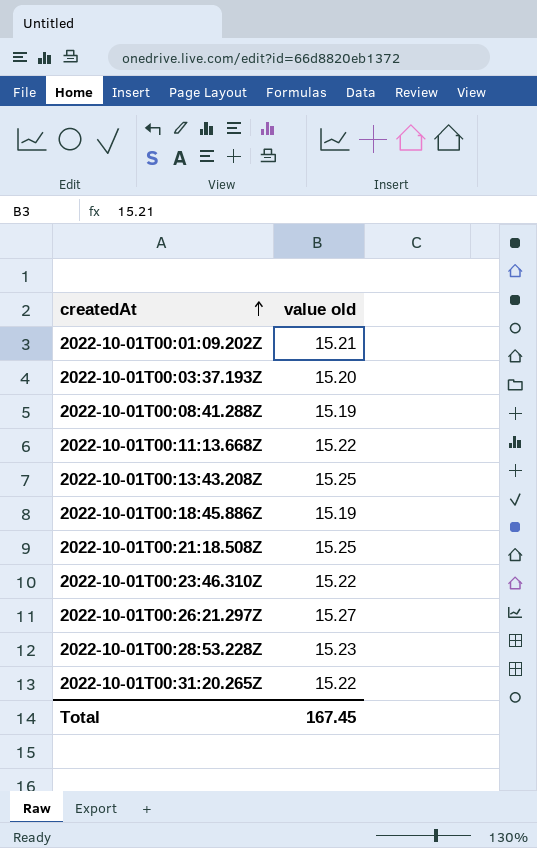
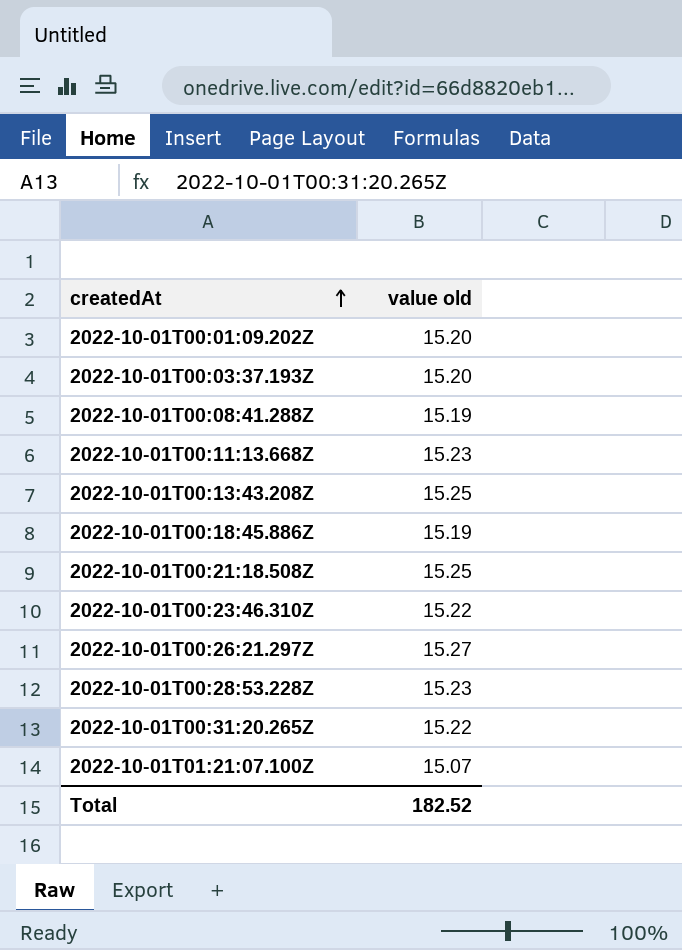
2022-10-01T00:01:09.202Z | value old: 15.21 -> 15.20
2022-10-01T00:11:13.668Z | value old: 15.22 -> 15.23
row 2022-10-01T01:21:07.100Z: none -> 15.07
Total | value old: 167.45 -> 182.52

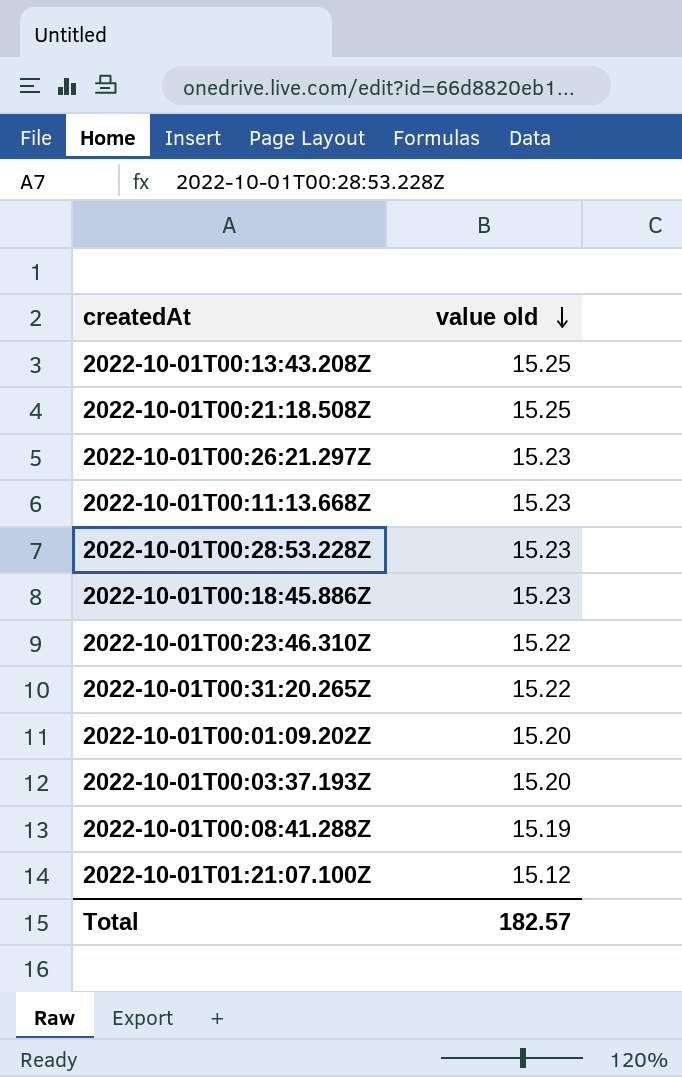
row order: createdAt ascending -> value old descending
2022-10-01T00:26:21.297Z | value old: 15.27 -> 15.23
2022-10-01T00:18:45.886Z | value old: 15.19 -> 15.23
2022-10-01T01:21:07.100Z | value old: 15.07 -> 15.12
Total | value old: 182.52 -> 182.57

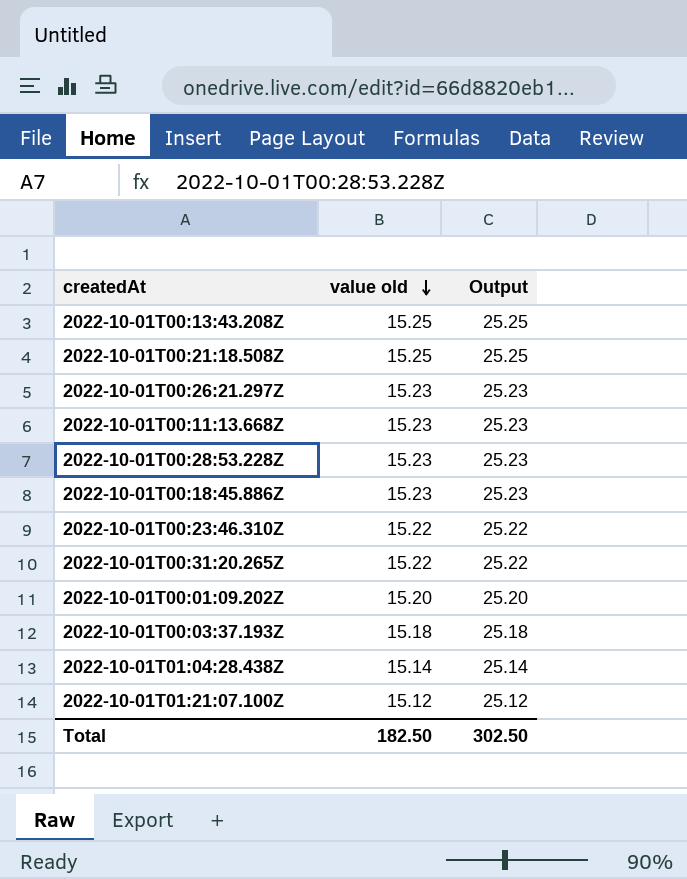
column Output | formula: none -> [value old] + 10
row 2022-10-01T00:08:41.288Z: 15.19 -> none
2022-10-01T00:03:37.193Z | value old: 15.20 -> 15.18
row 2022-10-01T01:04:28.438Z: none -> 15.14 | 25.14
Total | value old: 182.57 -> 182.50

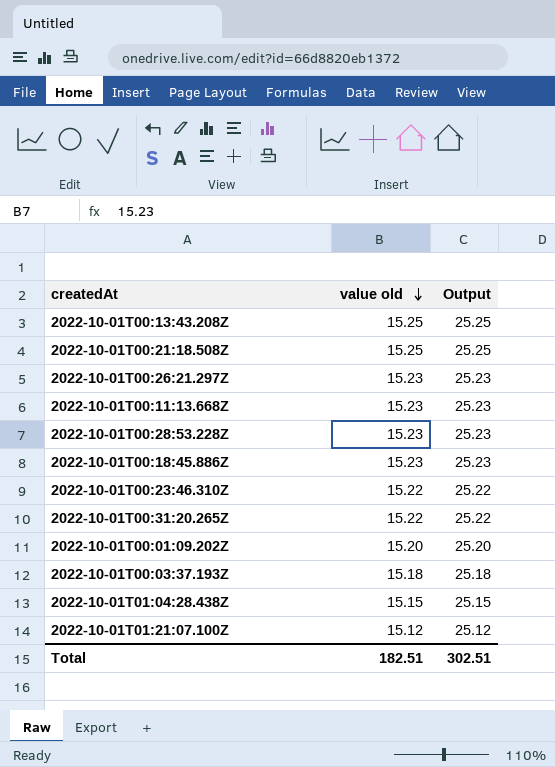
2022-10-01T01:04:28.438Z | value old: 15.14 -> 15.15
2022-10-01T01:04:28.438Z | Output: 25.14 -> 25.15
Total | value old: 182.50 -> 182.51
Total | Output: 302.50 -> 302.51

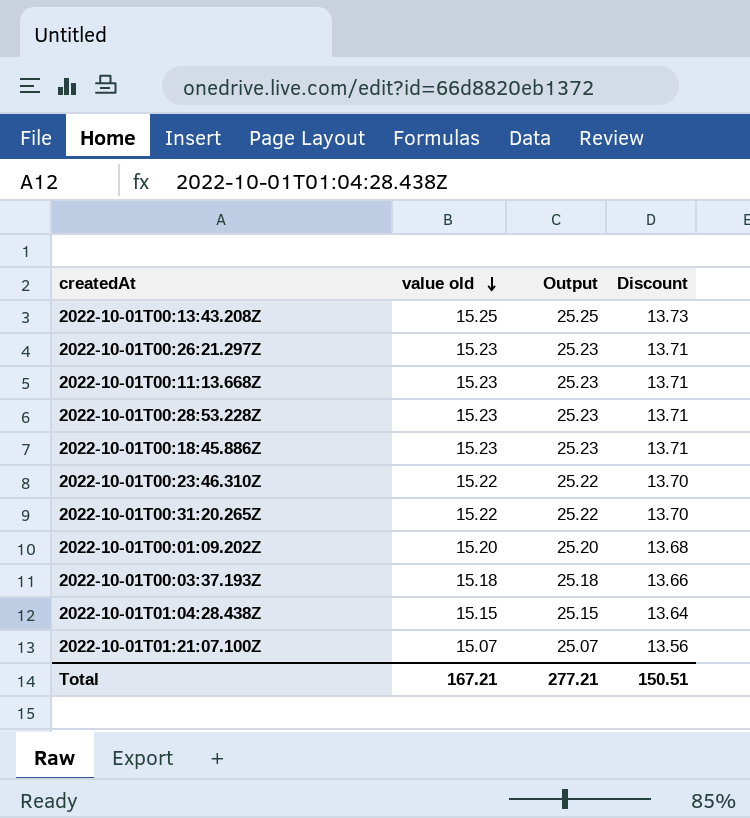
column Discount | formula: none -> [value old] * 0.9
row 2022-10-01T00:21:18.508Z: 15.25 | 25.25 -> none
2022-10-01T01:21:07.100Z | value old: 15.12 -> 15.07
2022-10-01T01:21:07.100Z | Output: 25.12 -> 25.07
Total | value old: 182.51 -> 167.21
Total | Output: 302.51 -> 277.21

